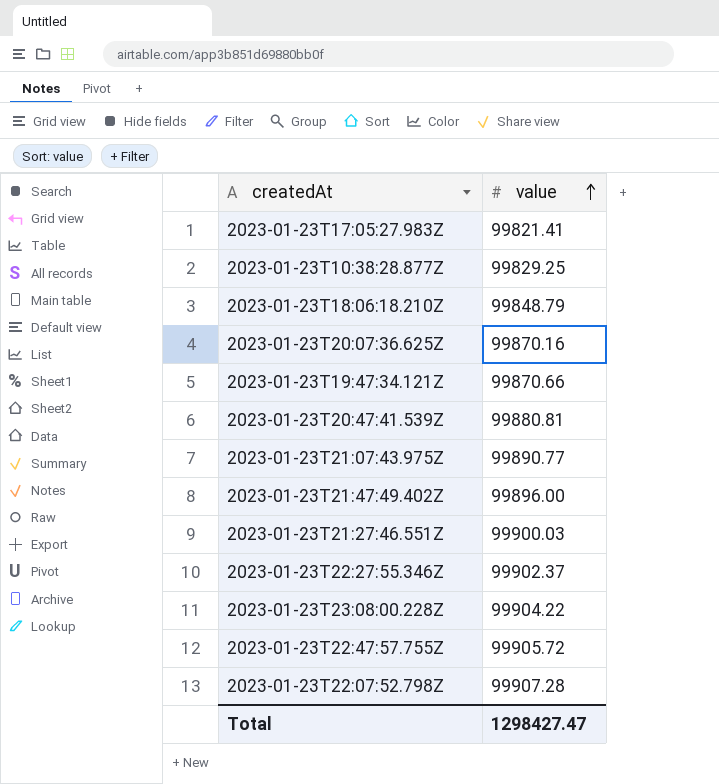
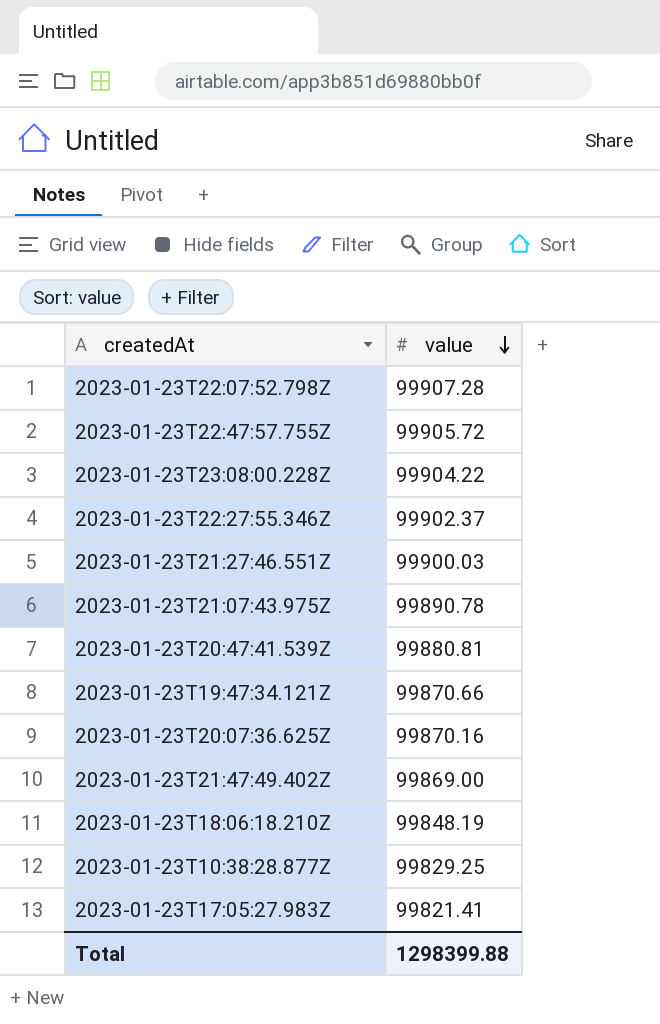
row order: value ascending -> value descending
2023-01-23T21:07:43.975Z | value: 99890.77 -> 99890.78
2023-01-23T21:47:49.402Z | value: 99896.00 -> 99869.00
2023-01-23T18:06:18.210Z | value: 99848.79 -> 99848.19
Total | value: 1298427.47 -> 1298399.88

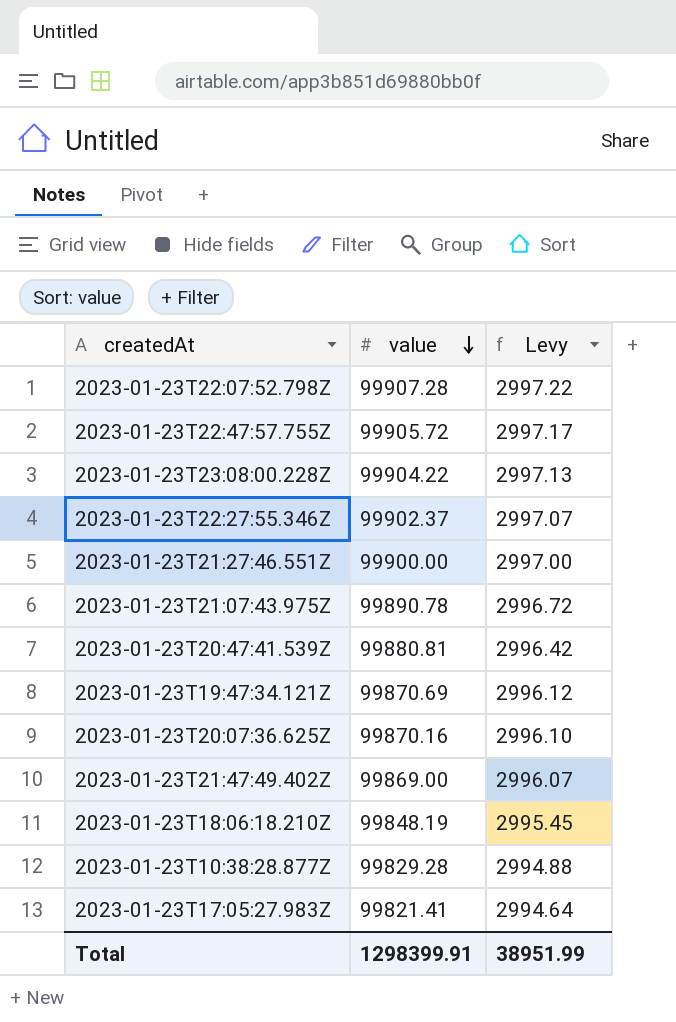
column Levy | formula: none -> [value] * 0.03
2023-01-23T21:27:46.551Z | value: 99900.03 -> 99900.00
2023-01-23T19:47:34.121Z | value: 99870.66 -> 99870.69
2023-01-23T10:38:28.877Z | value: 99829.25 -> 99829.28
Total | value: 1298399.88 -> 1298399.91

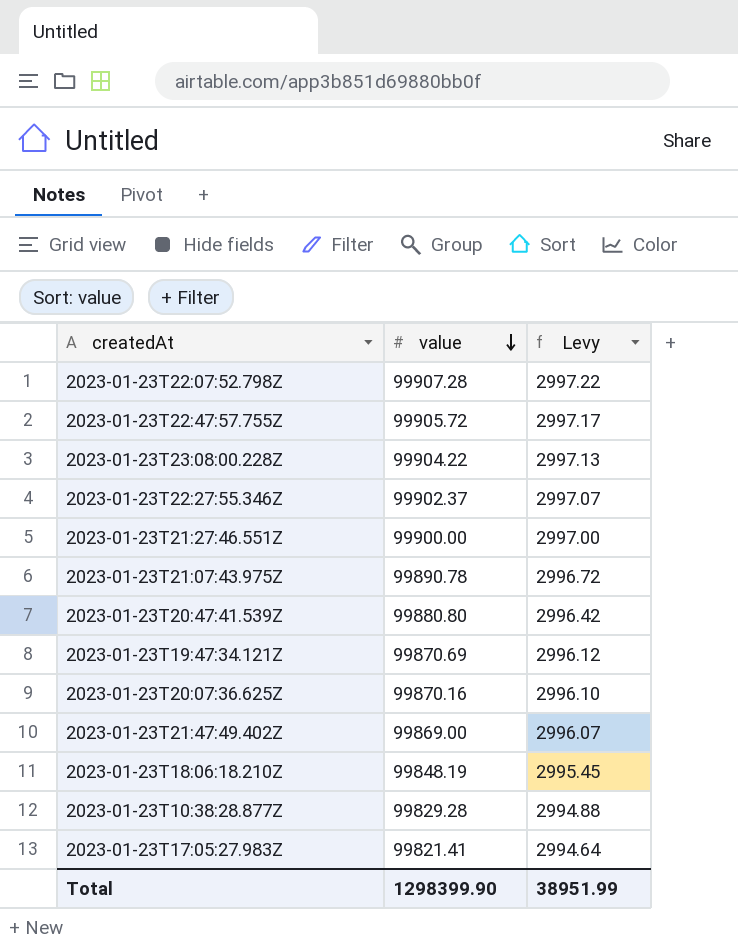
2023-01-23T20:47:41.539Z | value: 99880.81 -> 99880.80
Total | value: 1298399.91 -> 1298399.90

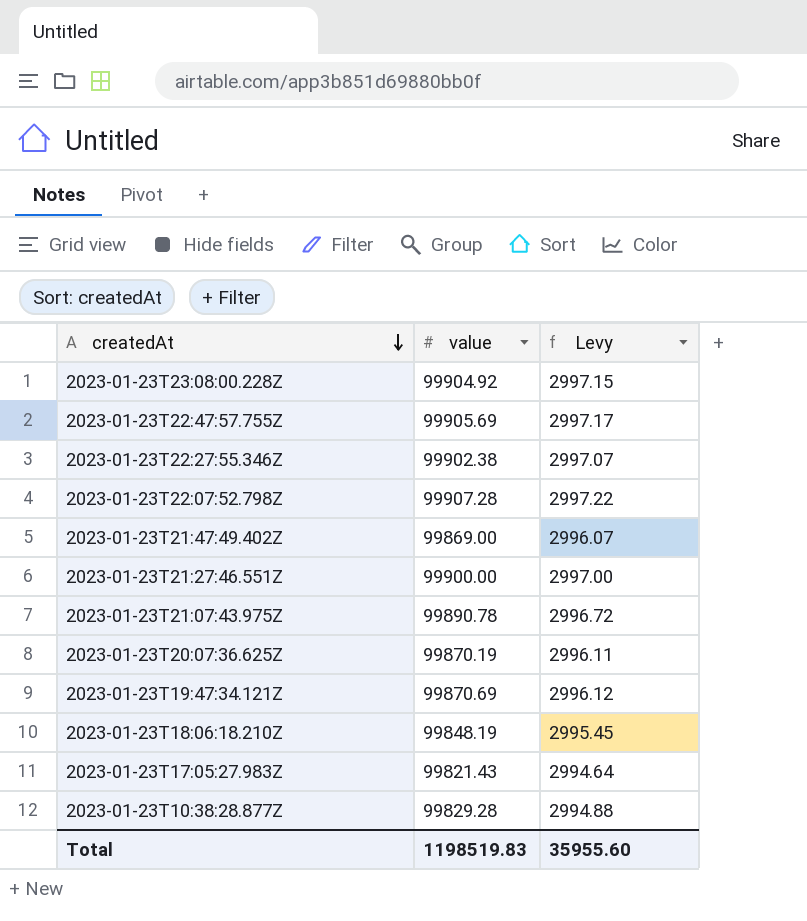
row order: value descending -> createdAt descending
row 2023-01-23T20:47:41.539Z: 99880.80 | 2996.42 -> none
2023-01-23T23:08:00.228Z | value: 99904.22 -> 99904.92
2023-01-23T23:08:00.228Z | Levy: 2997.13 -> 2997.15
2023-01-23T22:47:57.755Z | value: 99905.72 -> 99905.69
2023-01-23T22:27:55.346Z | value: 99902.37 -> 99902.38
2023-01-23T20:07:36.625Z | value: 99870.16 -> 99870.19
2023-01-23T20:07:36.625Z | Levy: 2996.10 -> 2996.11
2023-01-23T17:05:27.983Z | value: 99821.41 -> 99821.43
Total | value: 1298399.90 -> 1198519.83
Total | Levy: 38951.99 -> 35955.60

